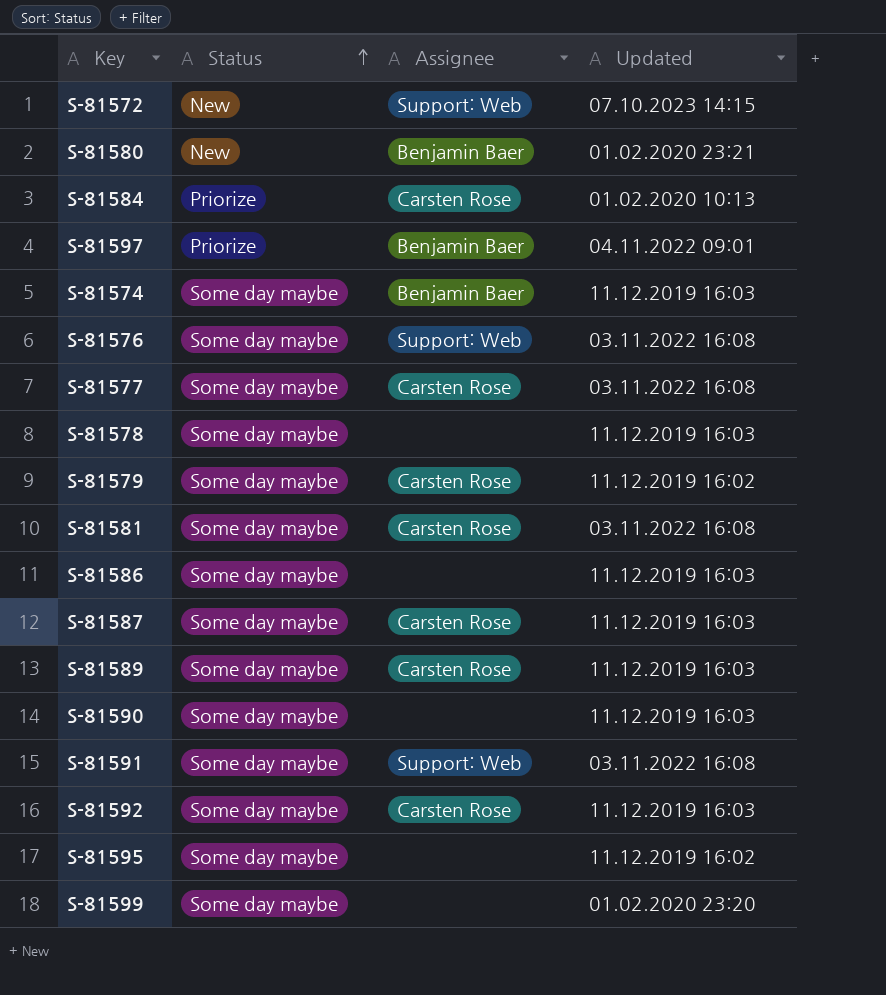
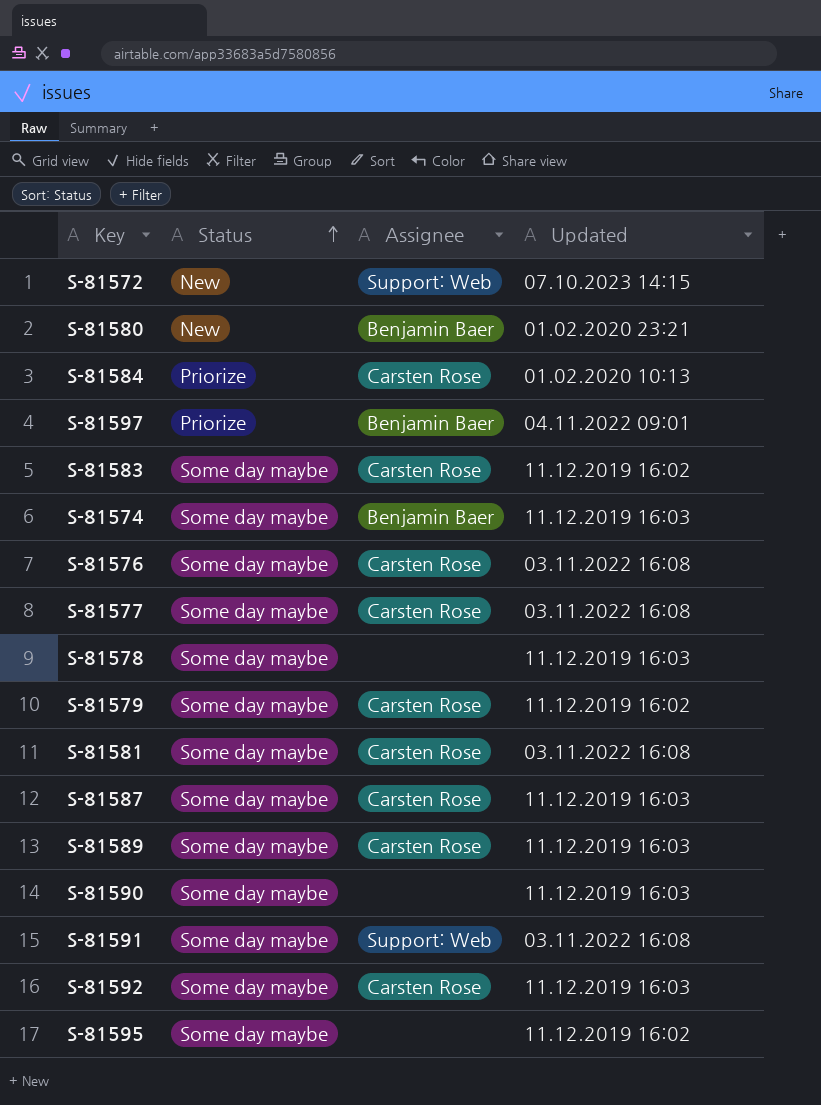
row S-81586: Some day maybe | none | 11.12.2019 16:03 -> none
row S-81599: Some day maybe | none | 01.02.2020 23:20 -> none
row S-81583: none -> Some day maybe | Carsten Rose | 11.12.2019 16:02
S-81576 | Assignee: Support: Web -> Carsten Rose

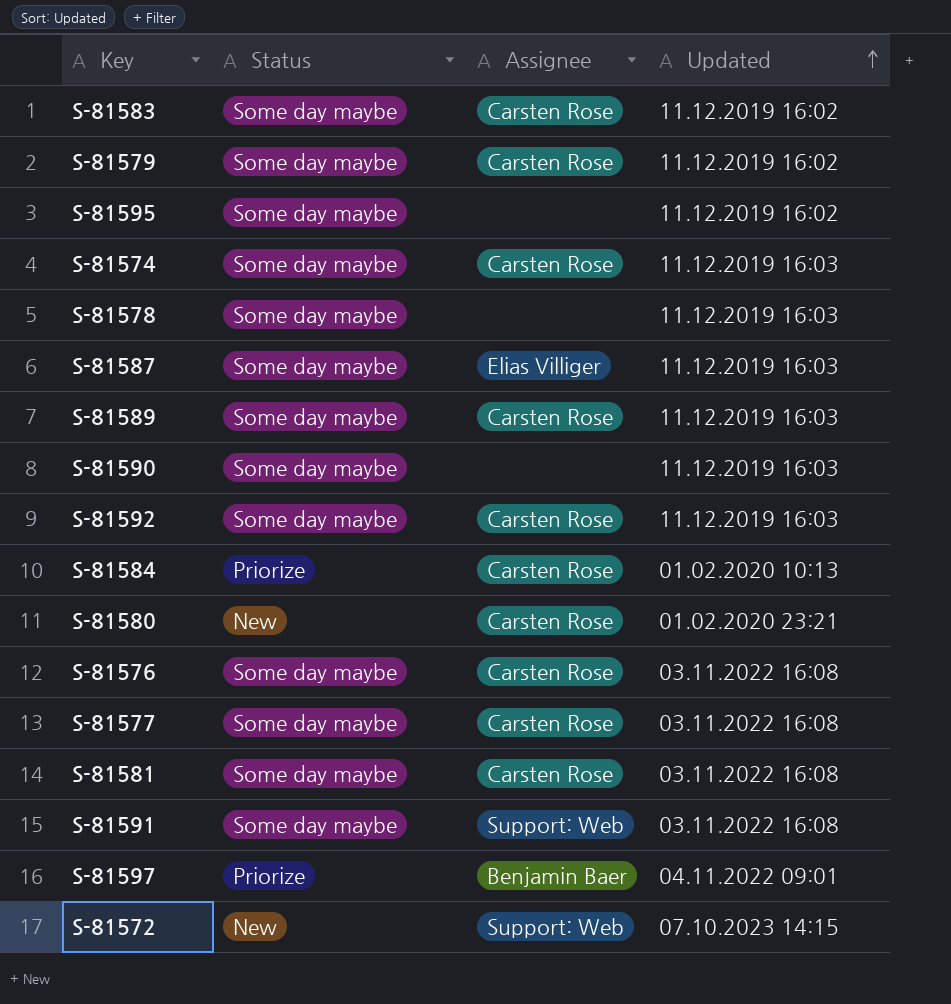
row order: Status ascending -> Updated ascending
S-81574 | Assignee: Benjamin Baer -> Carsten Rose
S-81587 | Assignee: Carsten Rose -> Elias Villiger
S-81580 | Assignee: Benjamin Baer -> Carsten Rose

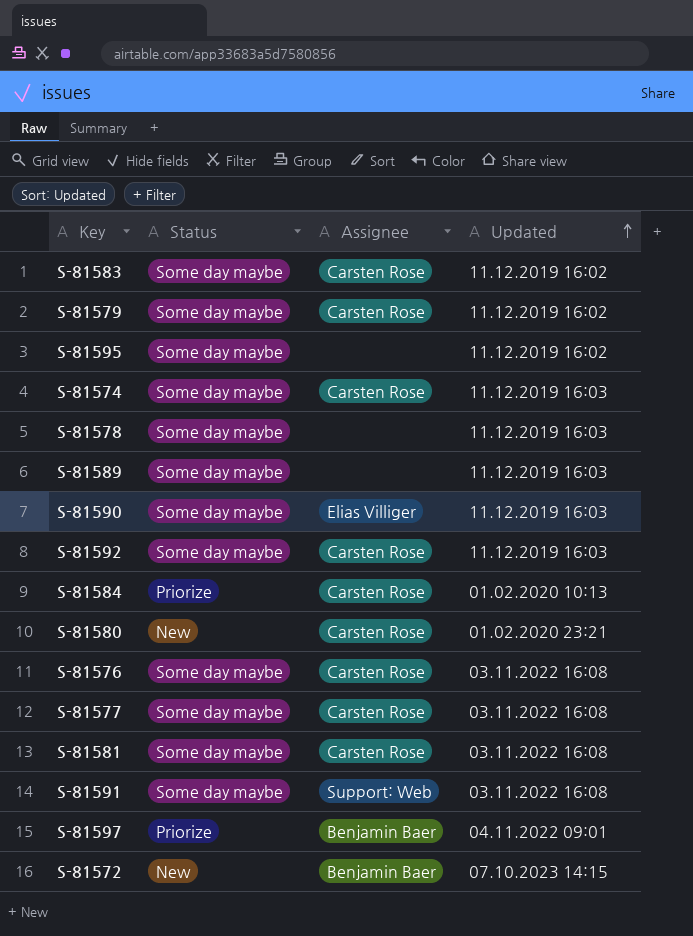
row S-81587: Some day maybe | Elias Villiger | 11.12.2019 16:03 -> none
S-81589 | Assignee: Carsten Rose -> none
S-81590 | Assignee: none -> Elias Villiger
S-81572 | Assignee: Support: Web -> Benjamin Baer

